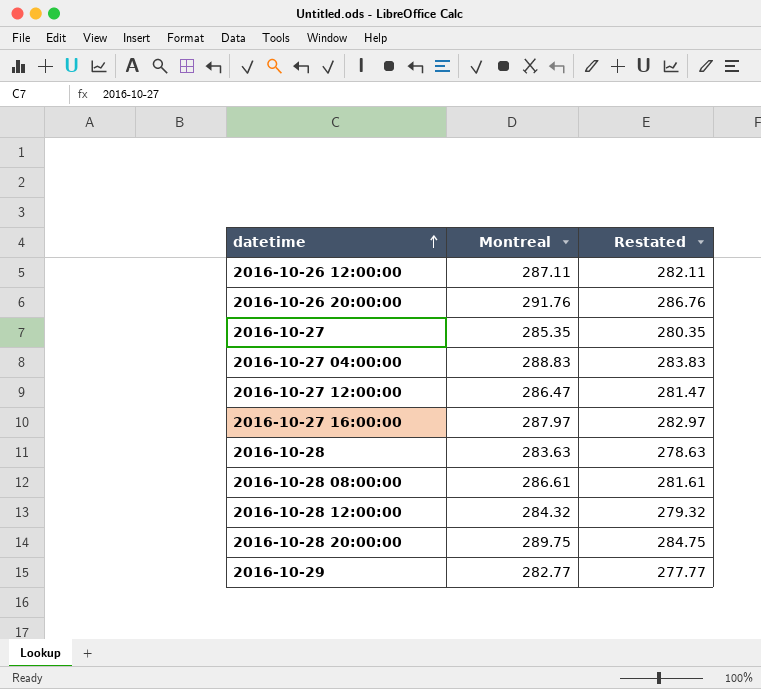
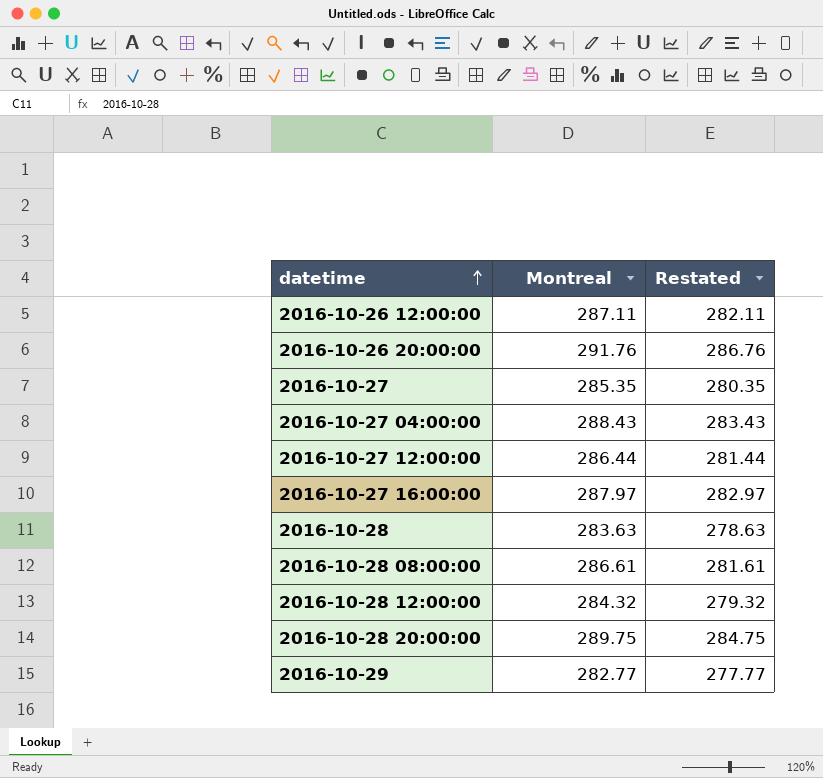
2016-10-27 04:00:00 | Montreal: 288.83 -> 288.43
2016-10-27 04:00:00 | Restated: 283.83 -> 283.43
2016-10-27 12:00:00 | Montreal: 286.47 -> 286.44
2016-10-27 12:00:00 | Restated: 281.47 -> 281.44

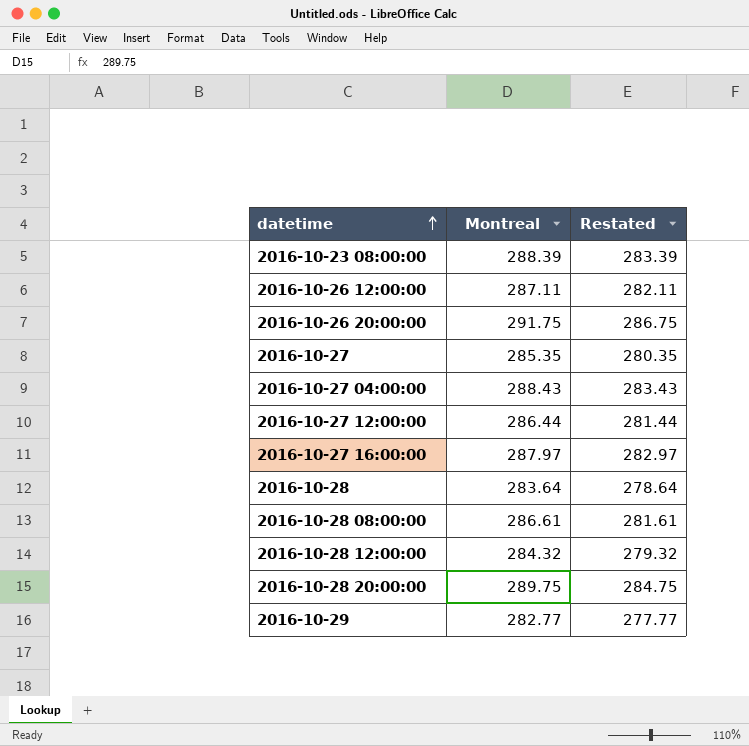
row 2016-10-23 08:00:00: none -> 288.39 | 283.39
2016-10-26 20:00:00 | Montreal: 291.76 -> 291.75
2016-10-26 20:00:00 | Restated: 286.76 -> 286.75
2016-10-28 | Montreal: 283.63 -> 283.64
2016-10-28 | Restated: 278.63 -> 278.64

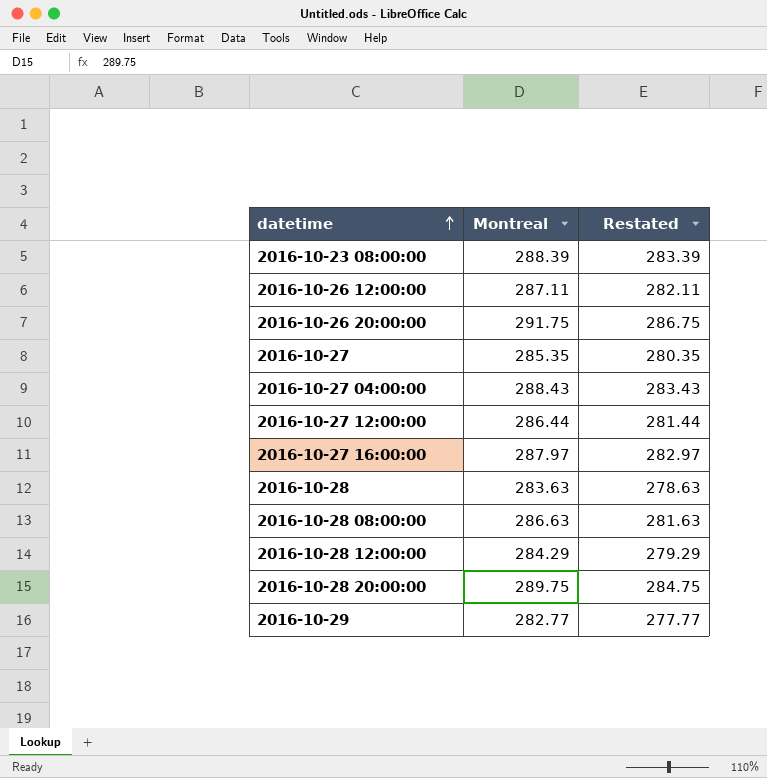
2016-10-28 | Montreal: 283.64 -> 283.63
2016-10-28 | Restated: 278.64 -> 278.63
2016-10-28 08:00:00 | Montreal: 286.61 -> 286.63
2016-10-28 08:00:00 | Restated: 281.61 -> 281.63
2016-10-28 12:00:00 | Montreal: 284.32 -> 284.29
2016-10-28 12:00:00 | Restated: 279.32 -> 279.29

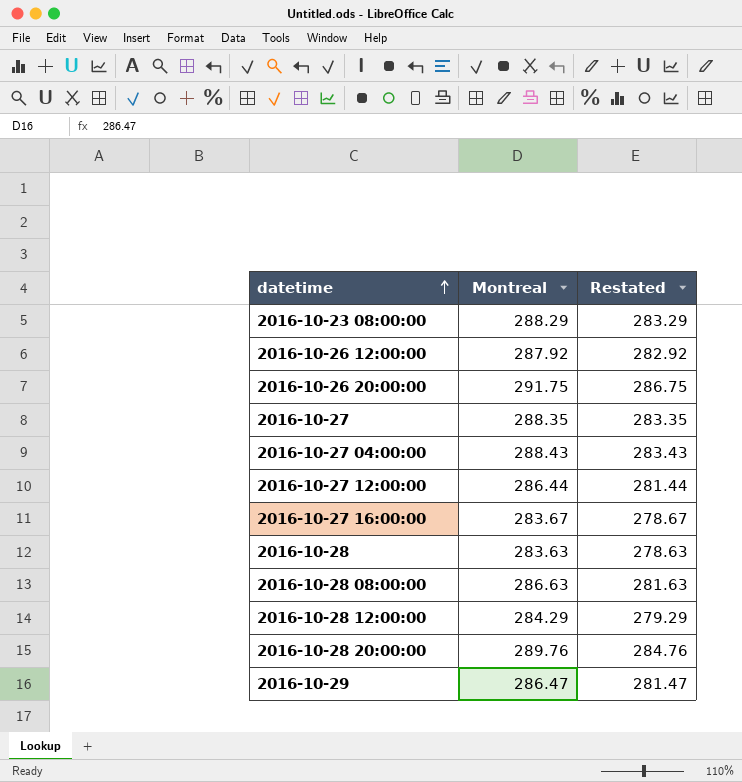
2016-10-23 08:00:00 | Montreal: 288.39 -> 288.29
2016-10-23 08:00:00 | Restated: 283.39 -> 283.29
2016-10-26 12:00:00 | Montreal: 287.11 -> 287.92
2016-10-26 12:00:00 | Restated: 282.11 -> 282.92
2016-10-27 | Montreal: 285.35 -> 288.35
2016-10-27 | Restated: 280.35 -> 283.35
2016-10-27 16:00:00 | Montreal: 287.97 -> 283.67
2016-10-27 16:00:00 | Restated: 282.97 -> 278.67
2016-10-28 20:00:00 | Montreal: 289.75 -> 289.76
2016-10-28 20:00:00 | Restated: 284.75 -> 284.76
2016-10-29 | Montreal: 282.77 -> 286.47
2016-10-29 | Restated: 277.77 -> 281.47

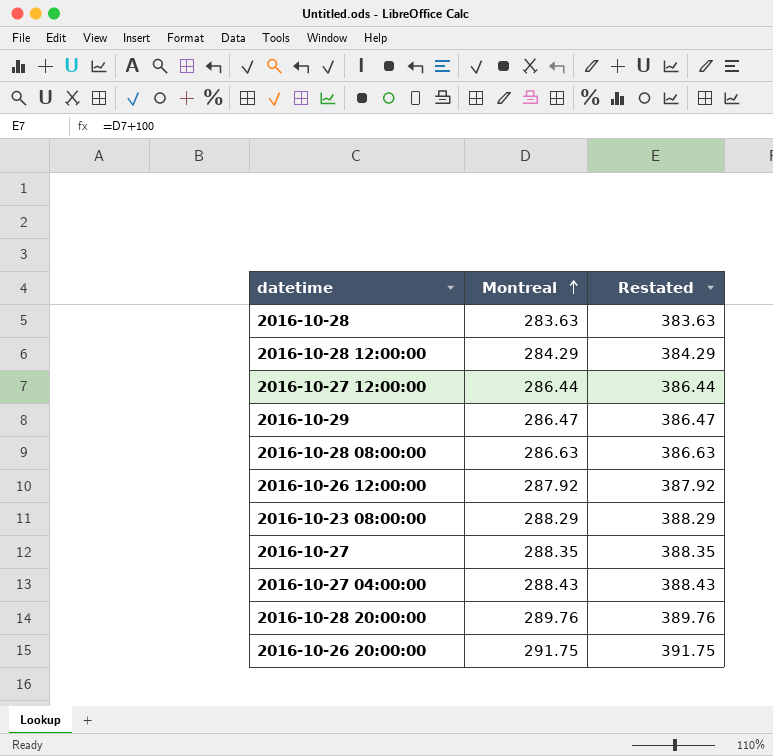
row order: datetime ascending -> Montreal ascending
column Restated | formula: [Montreal] - 5 -> [Montreal] + 100
row 2016-10-27 16:00:00: 283.67 | 278.67 -> none

